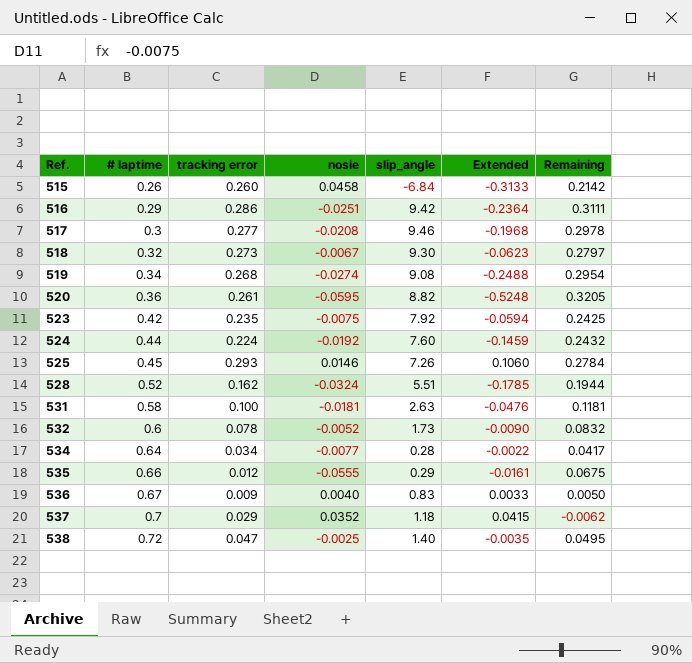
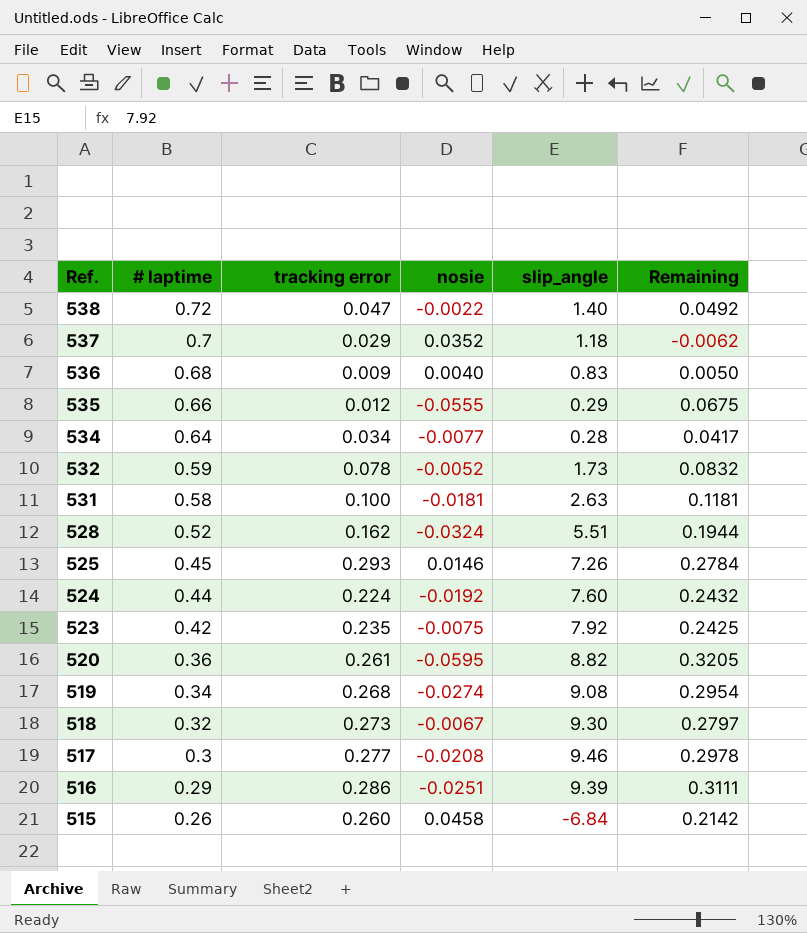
row order: Ref. ascending -> Ref. descending
column Extended | formula: [nosie] * [slip_angle] -> none
538 | nosie: -0.0025 -> -0.0022
538 | Remaining: 0.0495 -> 0.0492
536 | # laptime: 0.67 -> 0.68
532 | # laptime: 0.6 -> 0.59
516 | slip_angle: 9.42 -> 9.39

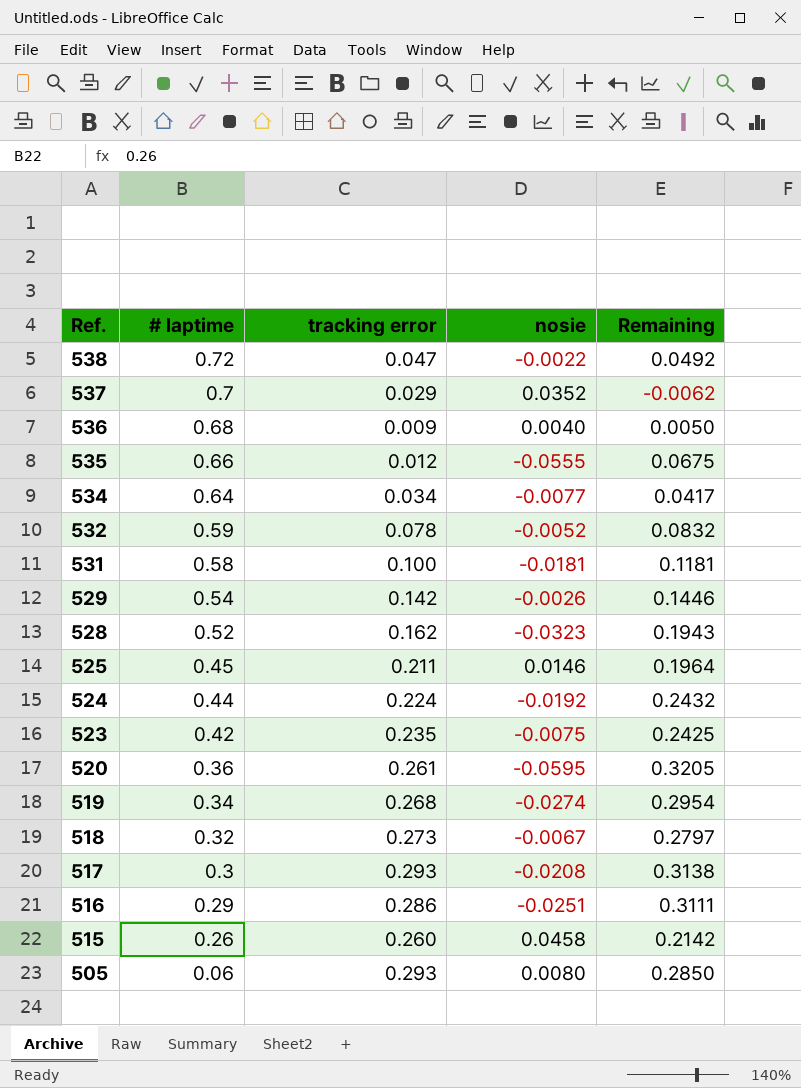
column slip_angle | position: 5 -> none
row 529: none -> 0.54 | 0.142 | -0.0026 | 0.1446
528 | nosie: -0.0324 -> -0.0323
528 | Remaining: 0.1944 -> 0.1943
525 | tracking error: 0.293 -> 0.211
525 | Remaining: 0.2784 -> 0.1964
517 | tracking error: 0.277 -> 0.293
517 | Remaining: 0.2978 -> 0.3138
row 505: none -> 0.06 | 0.293 | 0.0080 | 0.2850

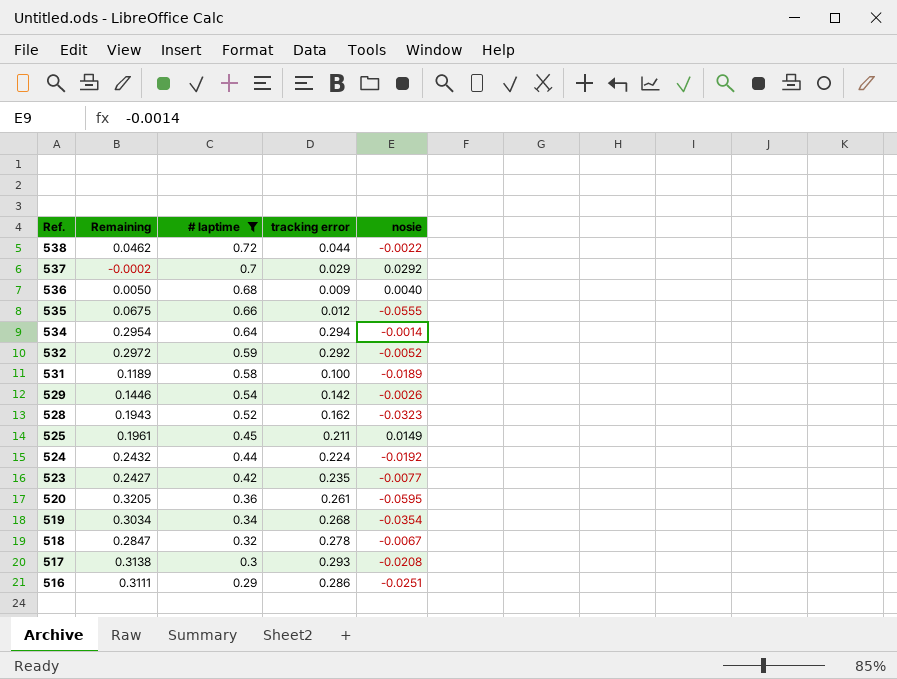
filter: none -> # laptime >= 0.29
column Remaining | position: 5 -> 2
538 | Remaining: 0.0492 -> 0.0462
538 | tracking error: 0.047 -> 0.044
537 | Remaining: -0.0062 -> -0.0002
537 | nosie: 0.0352 -> 0.0292
534 | Remaining: 0.0417 -> 0.2954
534 | tracking error: 0.034 -> 0.294
534 | nosie: -0.0077 -> -0.0014
532 | Remaining: 0.0832 -> 0.2972
532 | tracking error: 0.078 -> 0.292
531 | Remaining: 0.1181 -> 0.1189
531 | nosie: -0.0181 -> -0.0189
525 | Remaining: 0.1964 -> 0.1961
525 | nosie: 0.0146 -> 0.0149
523 | Remaining: 0.2425 -> 0.2427
523 | nosie: -0.0075 -> -0.0077
519 | Remaining: 0.2954 -> 0.3034
519 | nosie: -0.0274 -> -0.0354
518 | Remaining: 0.2797 -> 0.2847
518 | tracking error: 0.273 -> 0.278

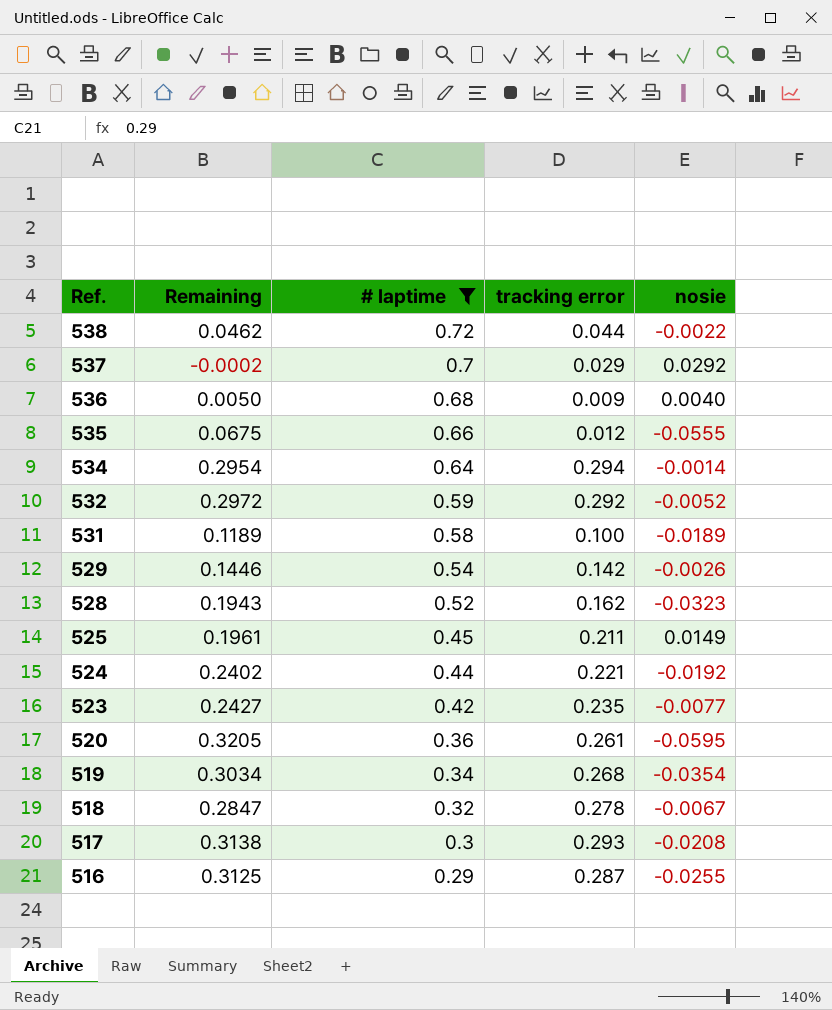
524 | Remaining: 0.2432 -> 0.2402
524 | tracking error: 0.224 -> 0.221
516 | Remaining: 0.3111 -> 0.3125
516 | tracking error: 0.286 -> 0.287
516 | nosie: -0.0251 -> -0.0255

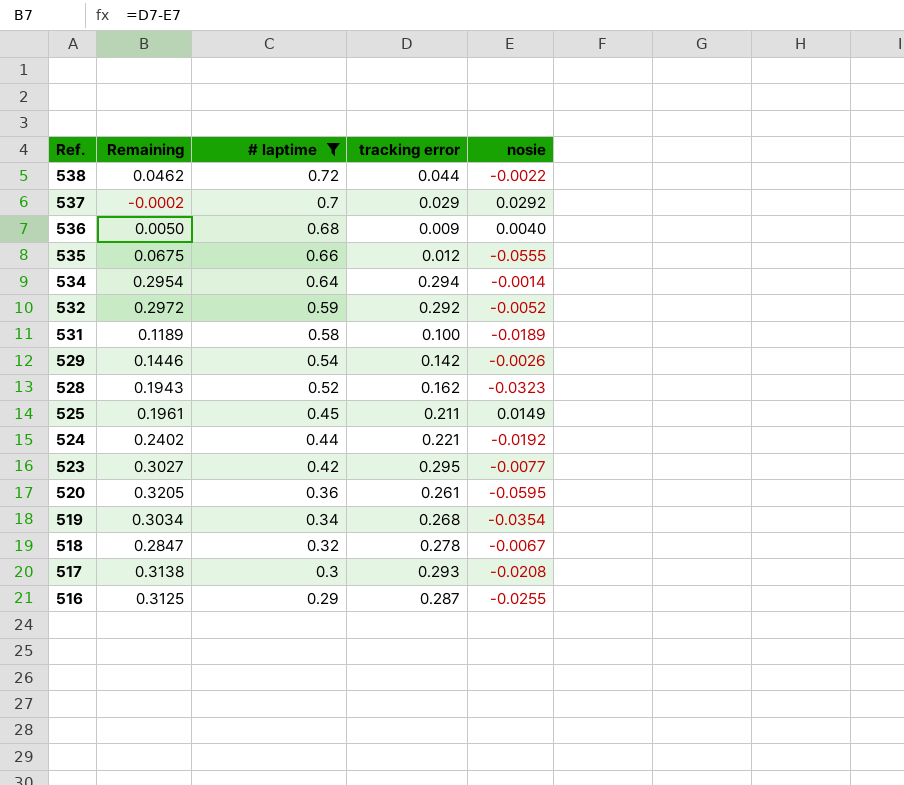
523 | Remaining: 0.2427 -> 0.3027
523 | tracking error: 0.235 -> 0.295

